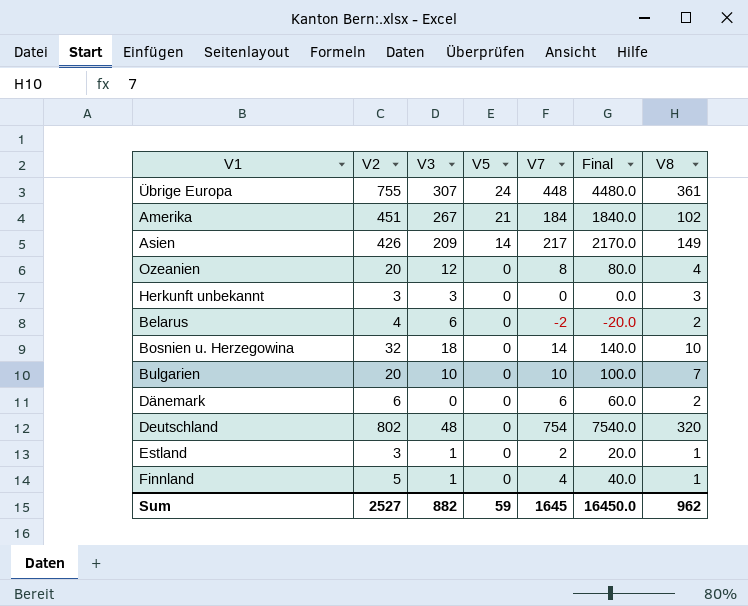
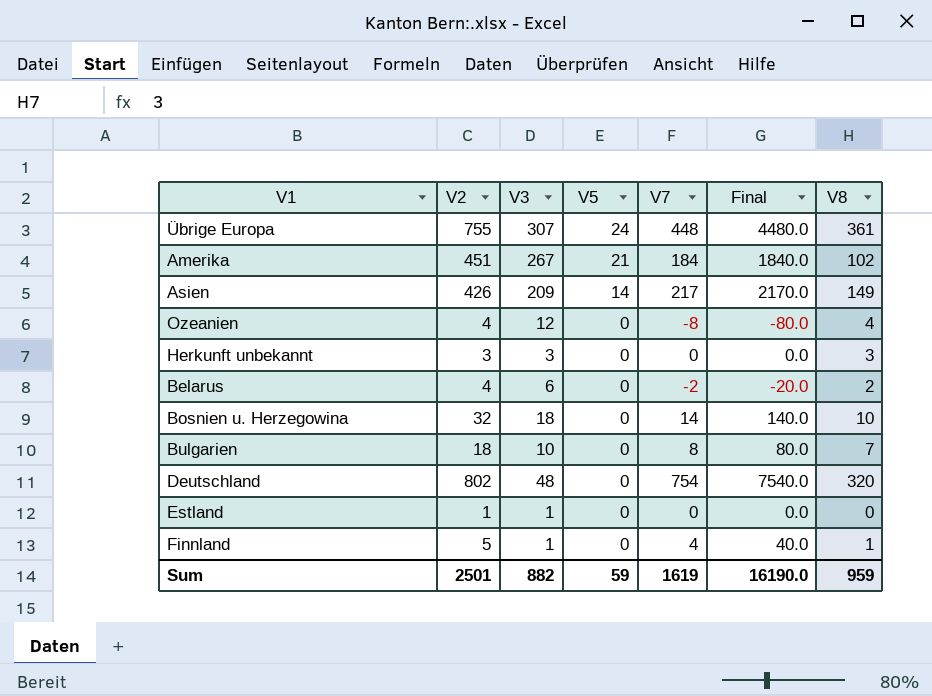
row Dänemark: 6 | 0 | 0 | 6 | 60.0 | 2 -> none
Ozeanien | V2: 20 -> 4
Ozeanien | V7: 8 -> -8
Ozeanien | Final: 80.0 -> -80.0
Bulgarien | V2: 20 -> 18
Bulgarien | V7: 10 -> 8
Bulgarien | Final: 100.0 -> 80.0
Estland | V2: 3 -> 1
Estland | V7: 2 -> 0
Estland | Final: 20.0 -> 0.0
Estland | V8: 1 -> 0
Sum | V2: 2527 -> 2501
Sum | V7: 1645 -> 1619
Sum | Final: 16450.0 -> 16190.0
Sum | V8: 962 -> 959

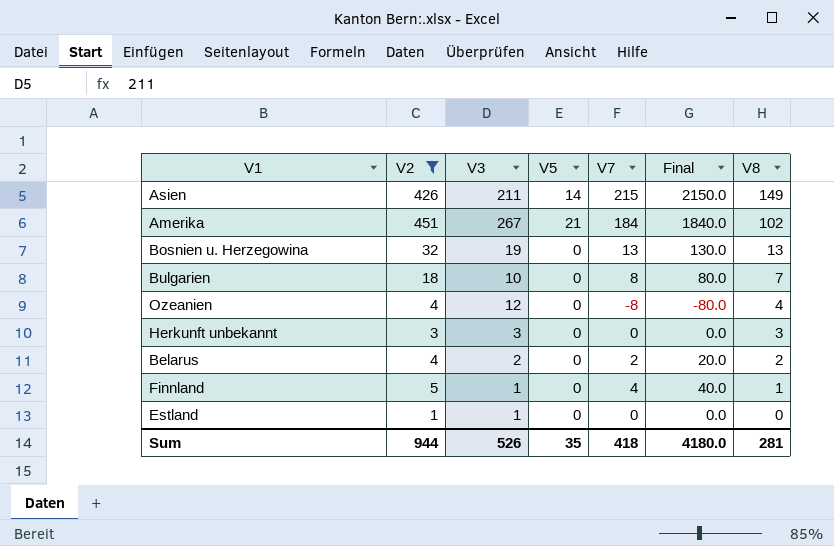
filter: none -> V2 <= 451
row order: V5 descending -> V8 descending
Asien | V3: 209 -> 211
Asien | V7: 217 -> 215
Asien | Final: 2170.0 -> 2150.0
Bosnien u. Herzegowina | V3: 18 -> 19
Bosnien u. Herzegowina | V7: 14 -> 13
Bosnien u. Herzegowina | Final: 140.0 -> 130.0
Bosnien u. Herzegowina | V8: 10 -> 13
Belarus | V3: 6 -> 2
Belarus | V7: -2 -> 2
Belarus | Final: -20.0 -> 20.0
Sum | V2: 2501 -> 944
Sum | V3: 882 -> 526
Sum | V5: 59 -> 35
Sum | V7: 1619 -> 418
Sum | Final: 16190.0 -> 4180.0
Sum | V8: 959 -> 281

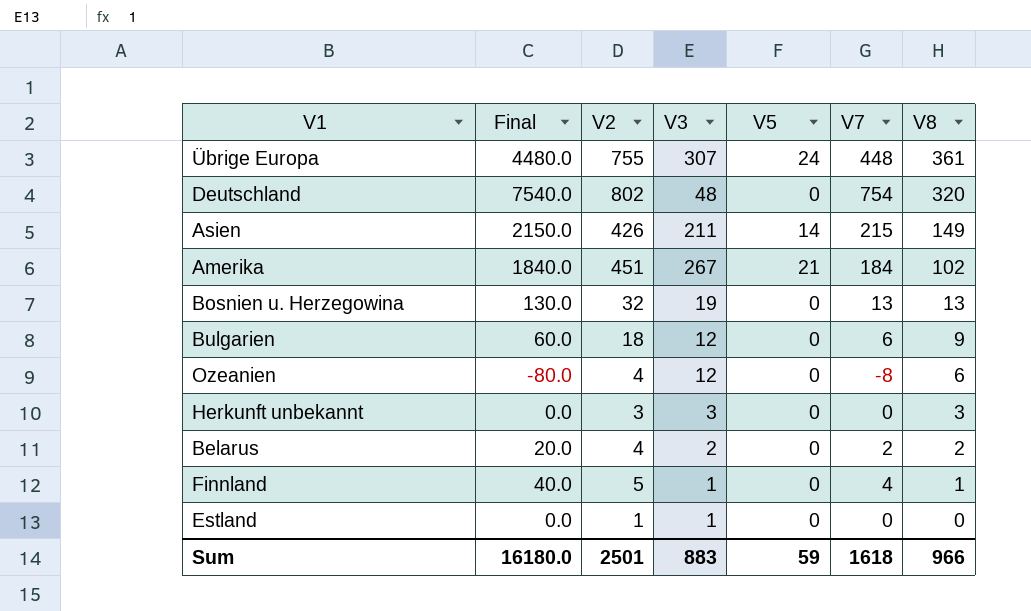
filter: V2 <= 451 -> none
column Final | position: 6 -> 2
Bulgarien | Final: 80.0 -> 60.0
Bulgarien | V3: 10 -> 12
Bulgarien | V7: 8 -> 6
Bulgarien | V8: 7 -> 9
Ozeanien | V8: 4 -> 6
Sum | Final: 4180.0 -> 16180.0
Sum | V2: 944 -> 2501
Sum | V3: 526 -> 883
Sum | V5: 35 -> 59
Sum | V7: 418 -> 1618
Sum | V8: 281 -> 966

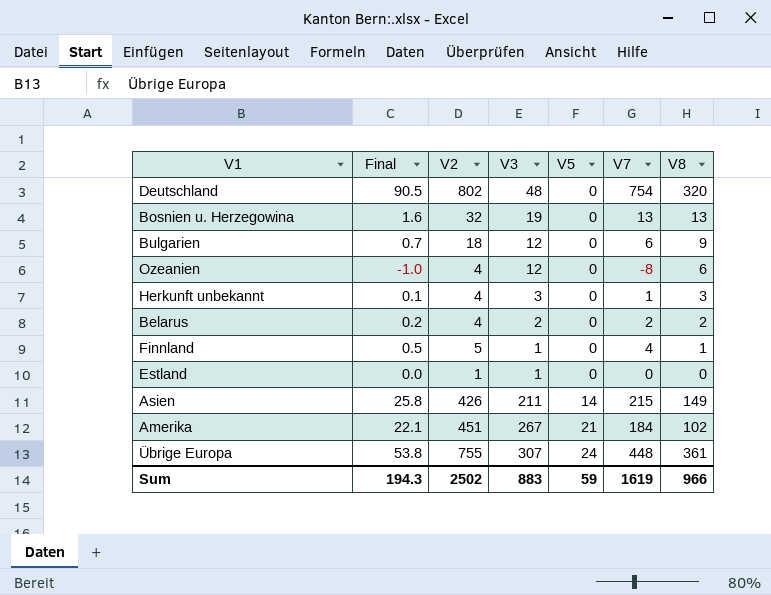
row order: V8 descending -> V5 ascending
column Final | formula: [V7] * 10 -> [V7] * 0.12
Herkunft unbekannt | V2: 3 -> 4
Herkunft unbekannt | V7: 0 -> 1
Sum | Final: 16180.0 -> 194.3
Sum | V2: 2501 -> 2502
Sum | V7: 1618 -> 1619

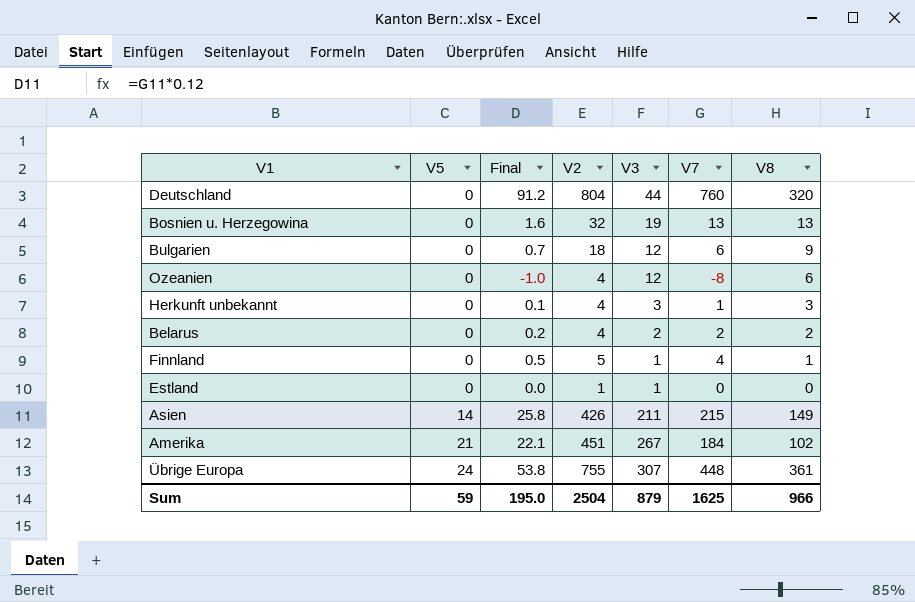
column V5 | position: 5 -> 2
Deutschland | Final: 90.5 -> 91.2
Deutschland | V2: 802 -> 804
Deutschland | V3: 48 -> 44
Deutschland | V7: 754 -> 760
Sum | Final: 194.3 -> 195.0
Sum | V2: 2502 -> 2504
Sum | V3: 883 -> 879
Sum | V7: 1619 -> 1625

